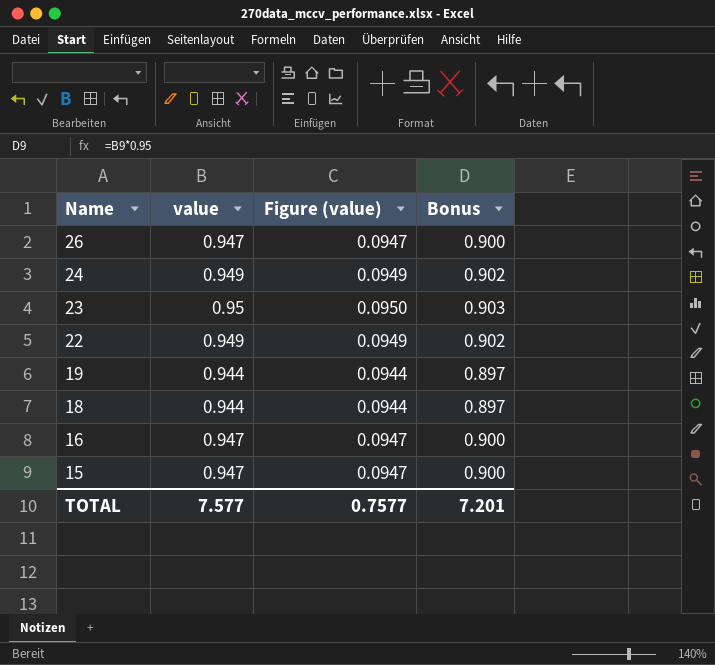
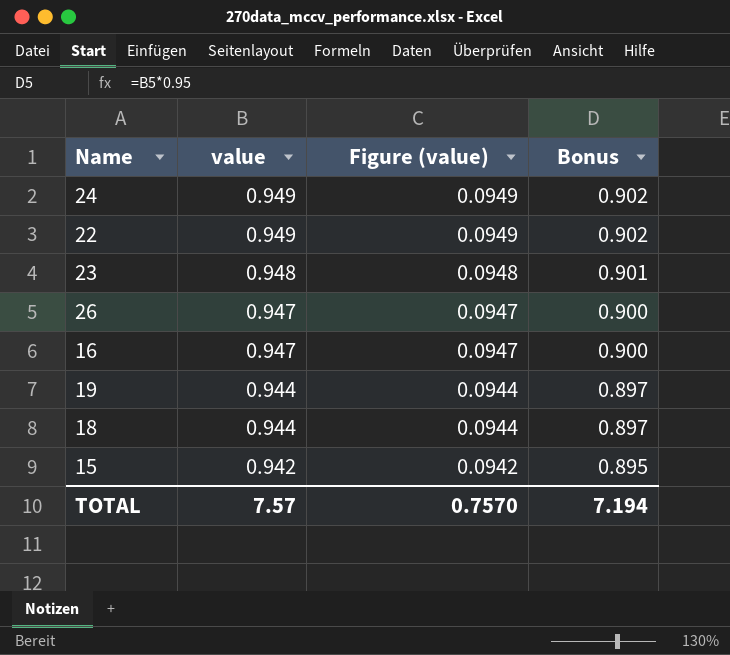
row order: Name descending -> value descending
23 | value: 0.95 -> 0.948
23 | Figure (value): 0.0950 -> 0.0948
23 | Bonus: 0.903 -> 0.901
15 | value: 0.947 -> 0.942
15 | Figure (value): 0.0947 -> 0.0942
15 | Bonus: 0.900 -> 0.895
TOTAL | value: 7.577 -> 7.57
TOTAL | Figure (value): 0.7577 -> 0.7570
TOTAL | Bonus: 7.201 -> 7.194

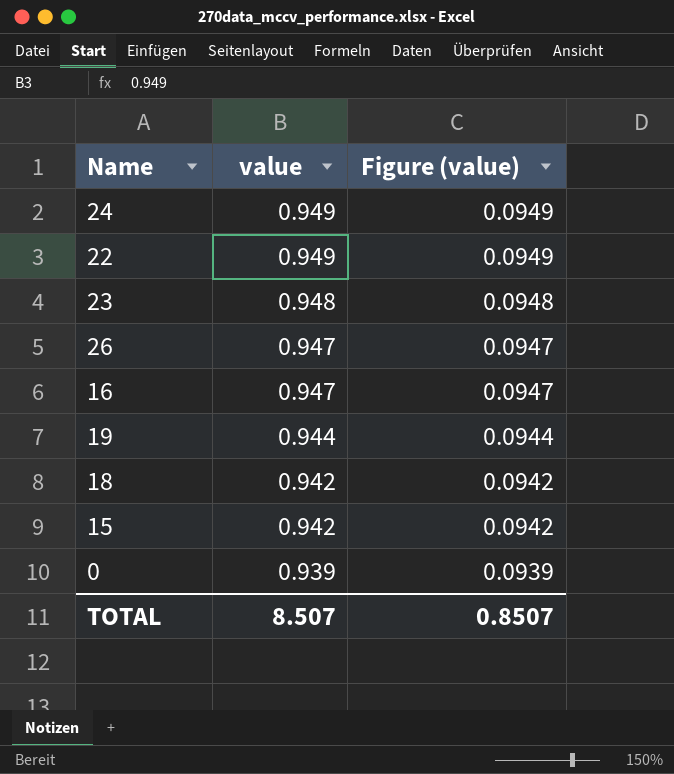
column Bonus | formula: [value] * 0.95 -> none
18 | value: 0.944 -> 0.942
18 | Figure (value): 0.0944 -> 0.0942
row 0: none -> 0.939 | 0.0939
TOTAL | value: 7.57 -> 8.507
TOTAL | Figure (value): 0.7570 -> 0.8507

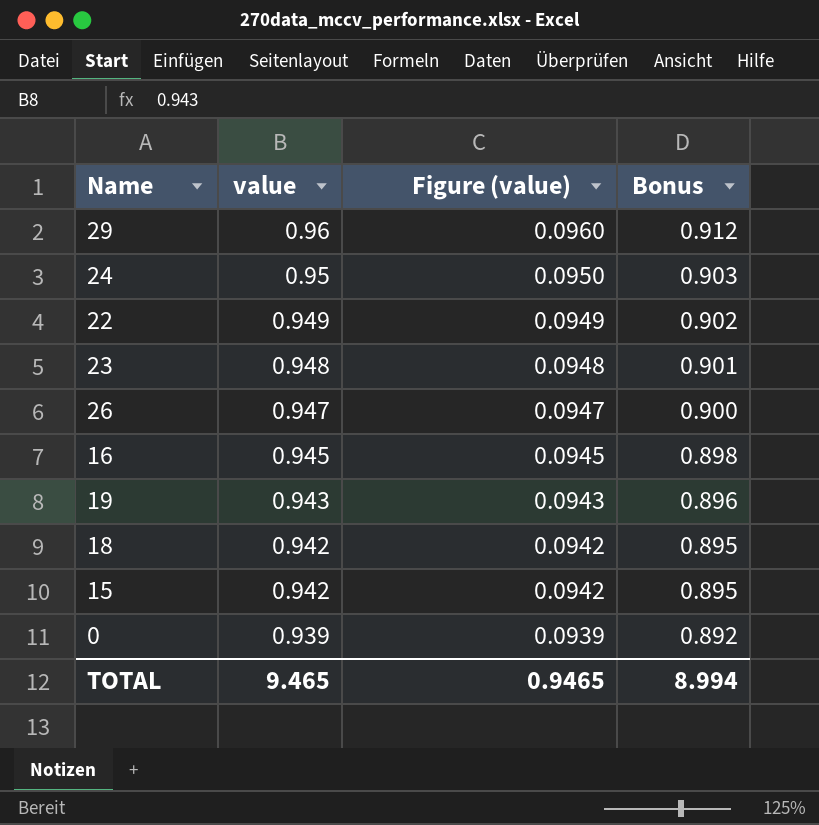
column Bonus | formula: none -> [value] * 0.95
row 29: none -> 0.96 | 0.0960 | 0.912
24 | value: 0.949 -> 0.95
24 | Figure (value): 0.0949 -> 0.0950
16 | value: 0.947 -> 0.945
16 | Figure (value): 0.0947 -> 0.0945
19 | value: 0.944 -> 0.943
19 | Figure (value): 0.0944 -> 0.0943
TOTAL | value: 8.507 -> 9.465
TOTAL | Figure (value): 0.8507 -> 0.9465

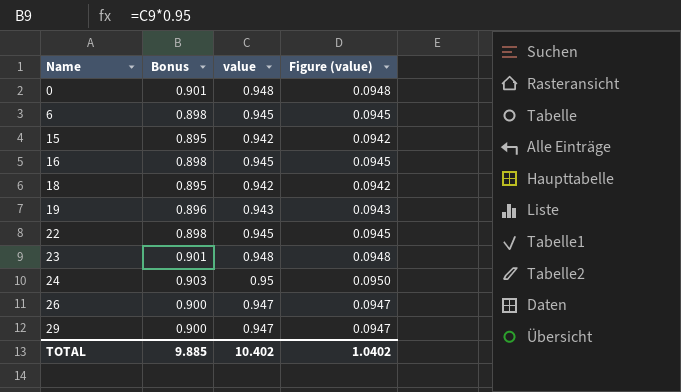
row order: value descending -> Name ascending
column Bonus | position: 4 -> 2
0 | Bonus: 0.892 -> 0.901
0 | value: 0.939 -> 0.948
0 | Figure (value): 0.0939 -> 0.0948
row 6: none -> 0.898 | 0.945 | 0.0945
22 | Bonus: 0.902 -> 0.898
22 | value: 0.949 -> 0.945
22 | Figure (value): 0.0949 -> 0.0945
29 | Bonus: 0.912 -> 0.900
29 | value: 0.96 -> 0.947
29 | Figure (value): 0.0960 -> 0.0947
TOTAL | Bonus: 8.994 -> 9.885
TOTAL | value: 9.465 -> 10.402
TOTAL | Figure (value): 0.9465 -> 1.0402

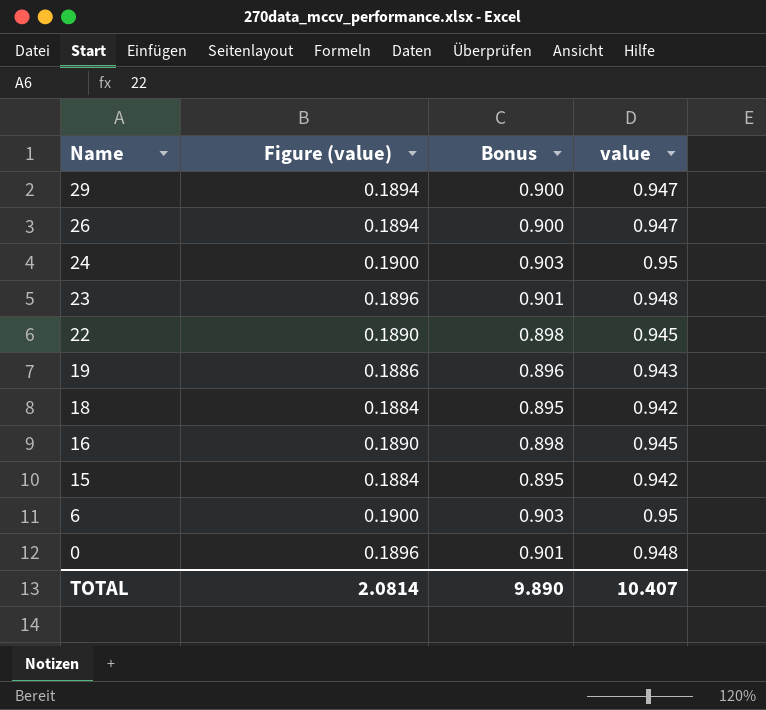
row order: Name ascending -> Name descending
column Figure (value) | formula: [value] * 0.1 -> [value] * 0.2
column Figure (value) | position: 4 -> 2
6 | Bonus: 0.898 -> 0.903
6 | value: 0.945 -> 0.95
TOTAL | Figure (value): 1.0402 -> 2.0814
TOTAL | Bonus: 9.885 -> 9.890
TOTAL | value: 10.402 -> 10.407

